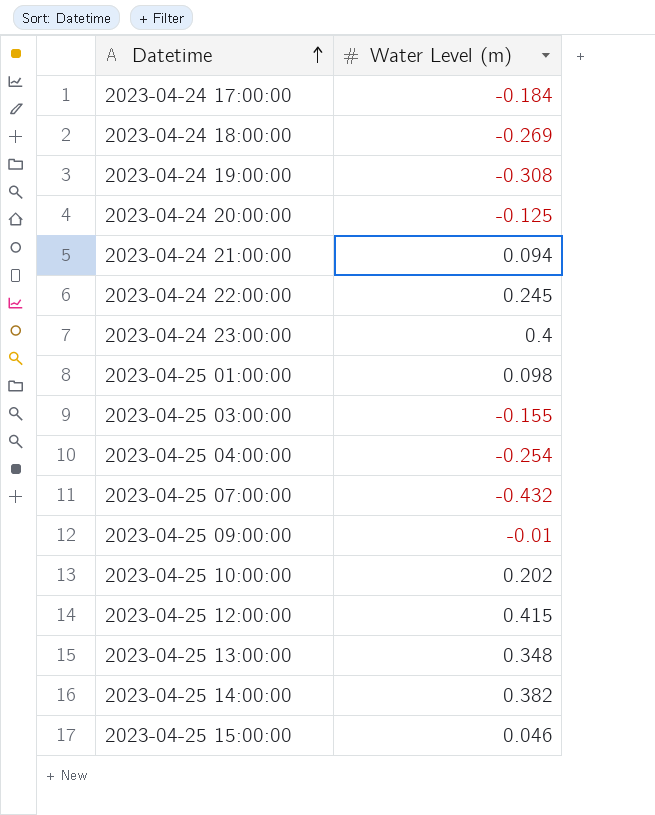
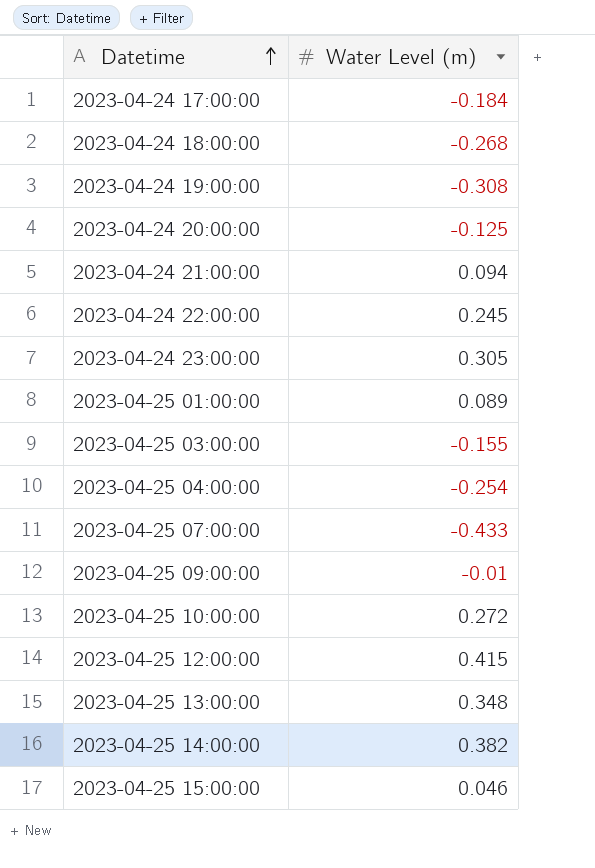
2023-04-24 18:00:00 | Water Level (m): -0.269 -> -0.268
2023-04-24 23:00:00 | Water Level (m): 0.4 -> 0.305
2023-04-25 01:00:00 | Water Level (m): 0.098 -> 0.089
2023-04-25 07:00:00 | Water Level (m): -0.432 -> -0.433
2023-04-25 10:00:00 | Water Level (m): 0.202 -> 0.272

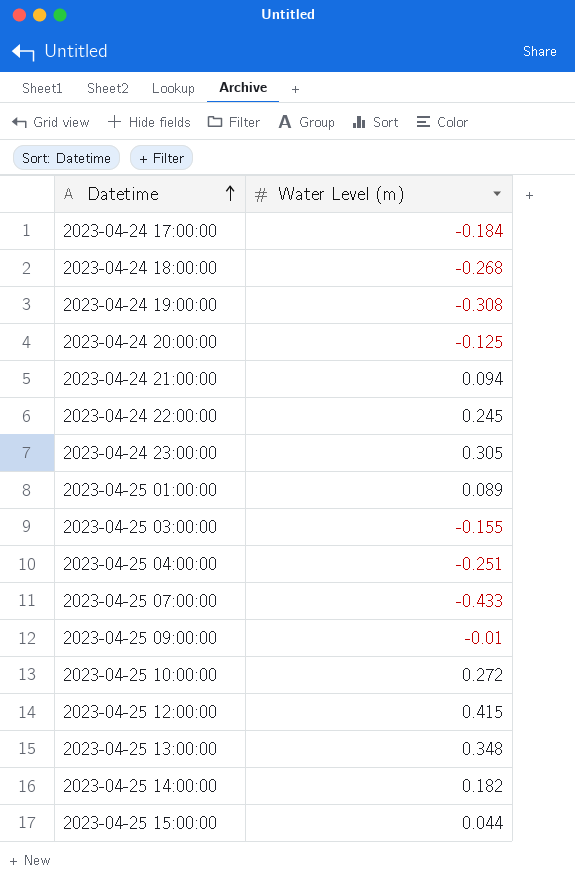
2023-04-25 04:00:00 | Water Level (m): -0.254 -> -0.251
2023-04-25 14:00:00 | Water Level (m): 0.382 -> 0.182
2023-04-25 15:00:00 | Water Level (m): 0.046 -> 0.044

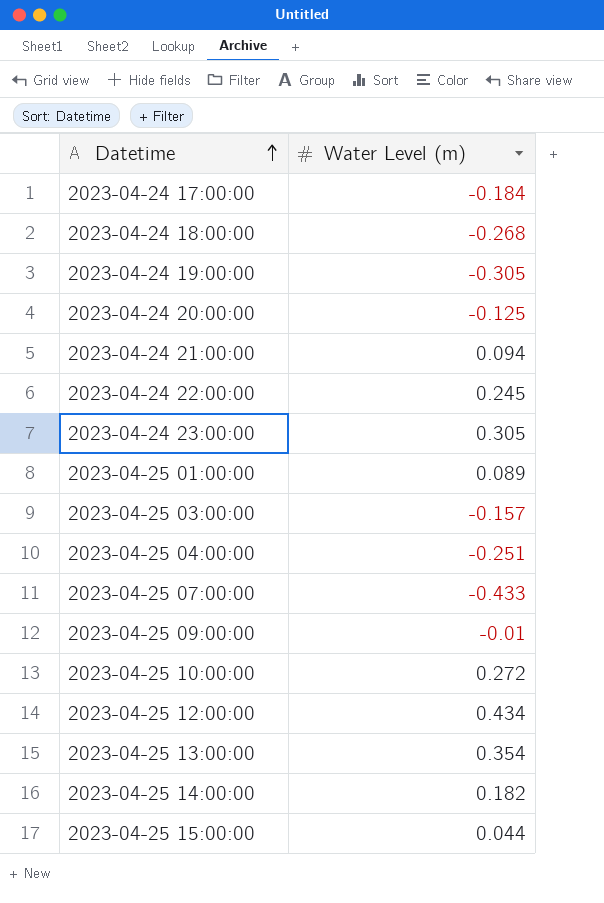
2023-04-24 19:00:00 | Water Level (m): -0.308 -> -0.305
2023-04-25 03:00:00 | Water Level (m): -0.155 -> -0.157
2023-04-25 12:00:00 | Water Level (m): 0.415 -> 0.434
2023-04-25 13:00:00 | Water Level (m): 0.348 -> 0.354

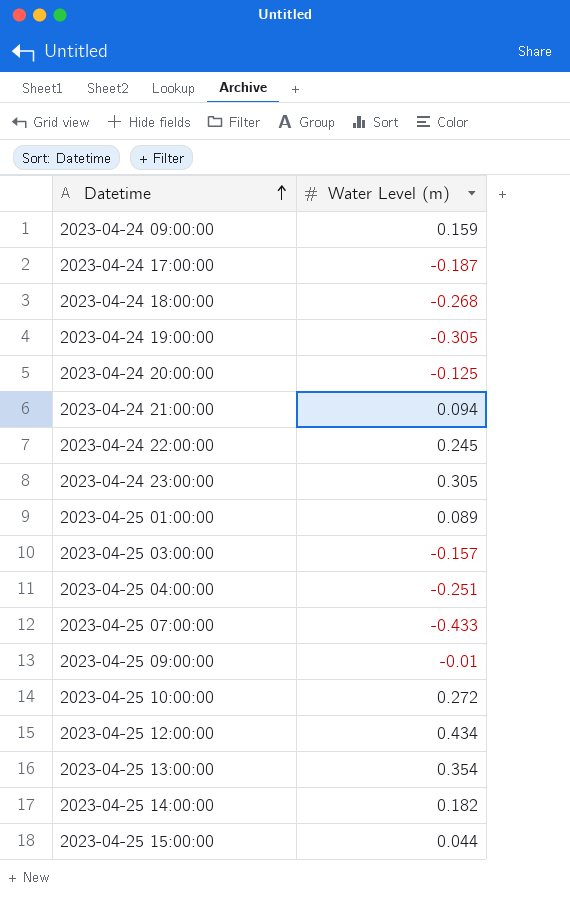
row 2023-04-24 09:00:00: none -> 0.159
2023-04-24 17:00:00 | Water Level (m): -0.184 -> -0.187

